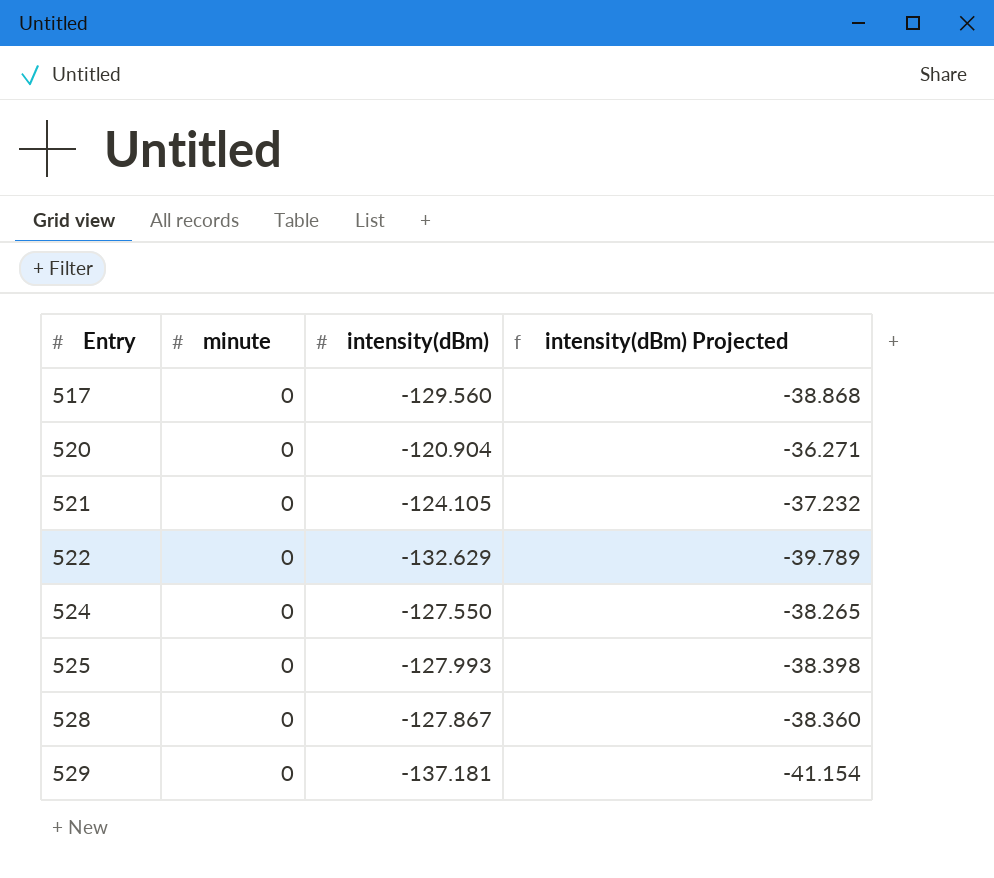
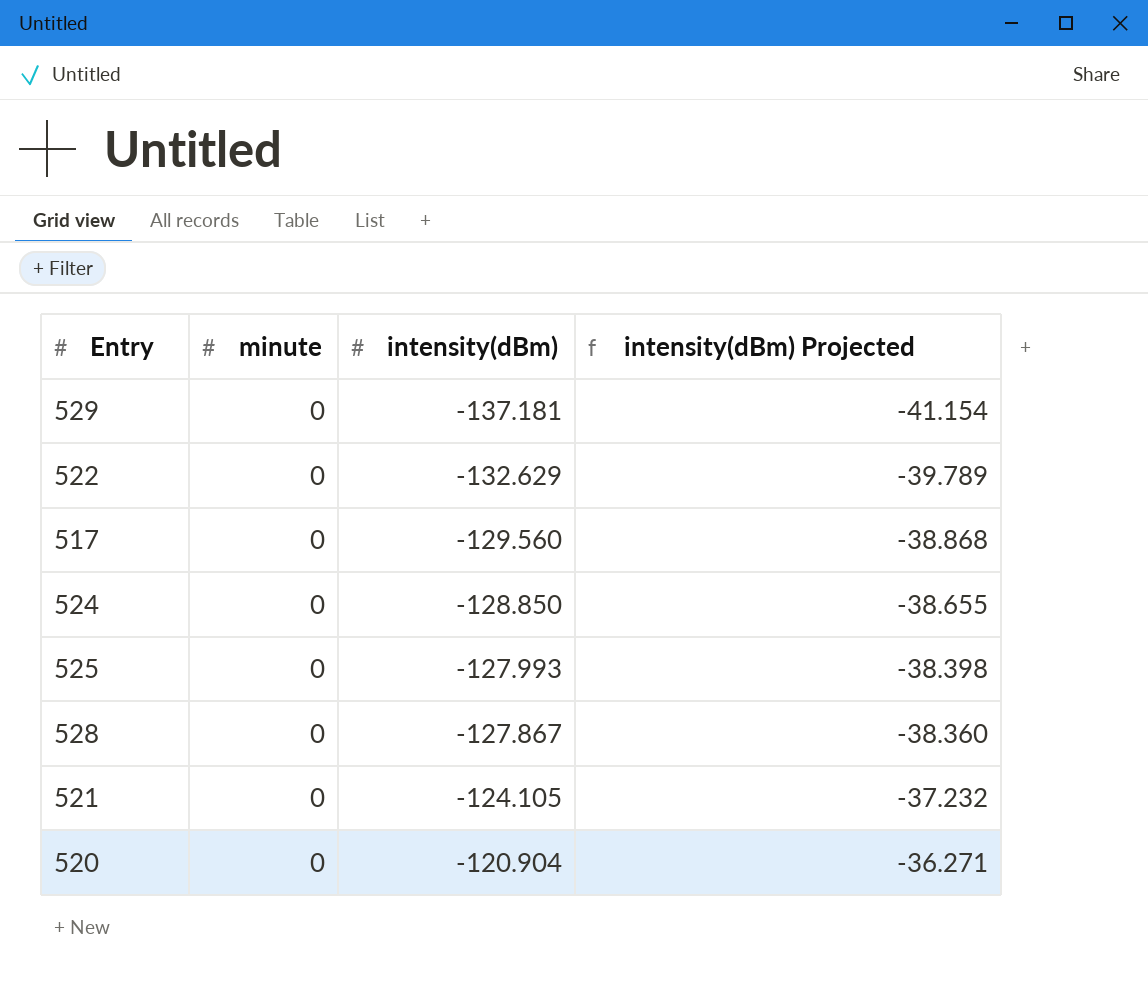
row order: Entry ascending -> intensity(dBm) ascending
524 | intensity(dBm): -127.550 -> -128.850
524 | intensity(dBm) Projected: -38.265 -> -38.655

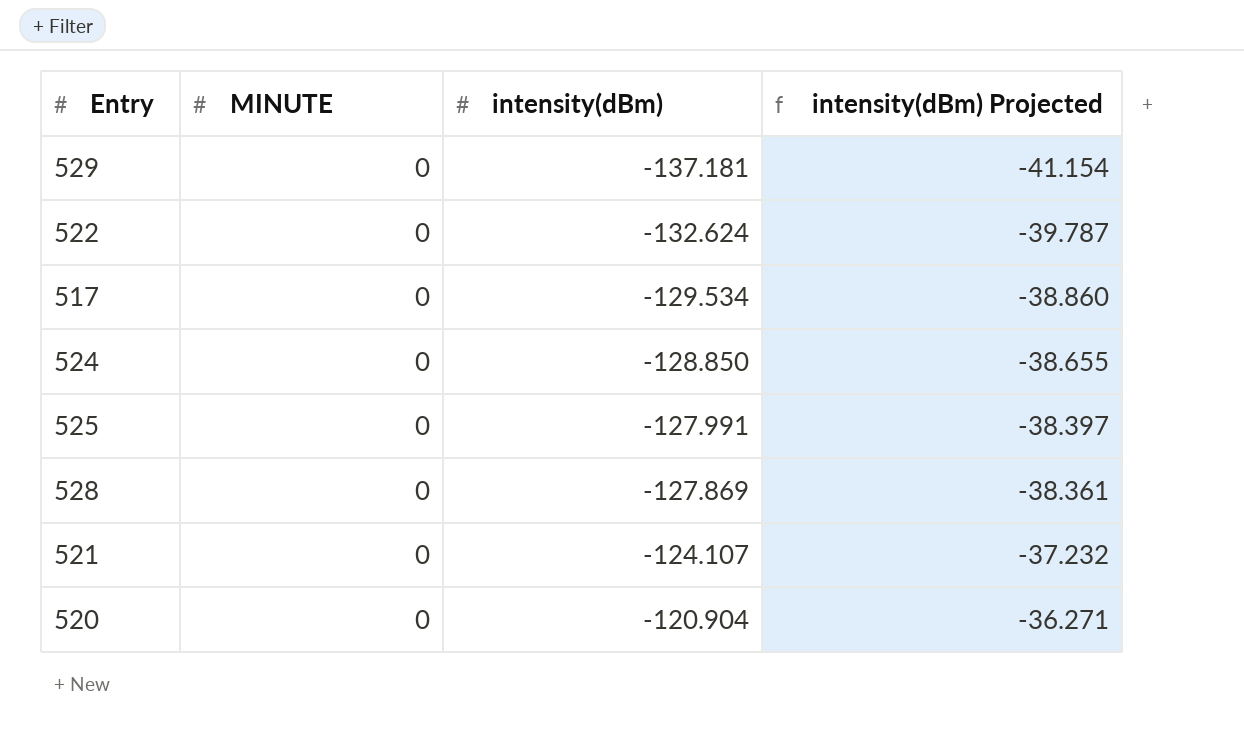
column name: minute -> MINUTE
522 | intensity(dBm): -132.629 -> -132.624
522 | intensity(dBm) Projected: -39.789 -> -39.787
517 | intensity(dBm): -129.560 -> -129.534
517 | intensity(dBm) Projected: -38.868 -> -38.860
525 | intensity(dBm): -127.993 -> -127.991
525 | intensity(dBm) Projected: -38.398 -> -38.397
528 | intensity(dBm): -127.867 -> -127.869
528 | intensity(dBm) Projected: -38.360 -> -38.361
521 | intensity(dBm): -124.105 -> -124.107

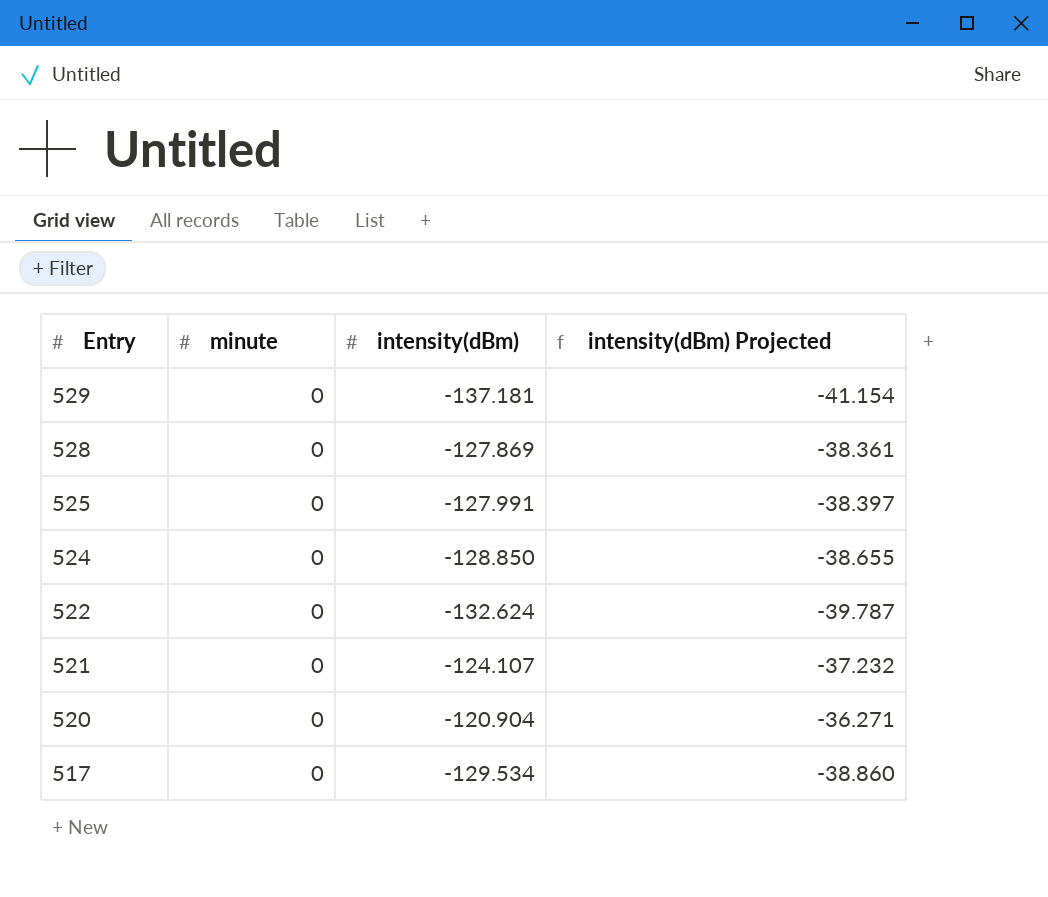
row order: intensity(dBm) ascending -> Entry descending
column name: MINUTE -> minute

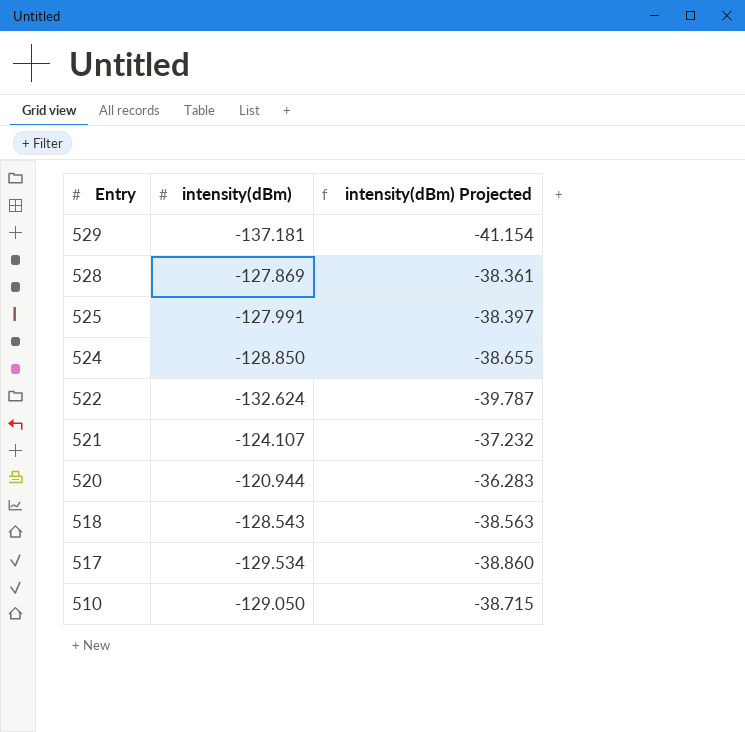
column minute | position: 2 -> none
520 | intensity(dBm): -120.904 -> -120.944
520 | intensity(dBm) Projected: -36.271 -> -36.283
row 518: none -> -128.543 | -38.563
row 510: none -> -129.050 | -38.715

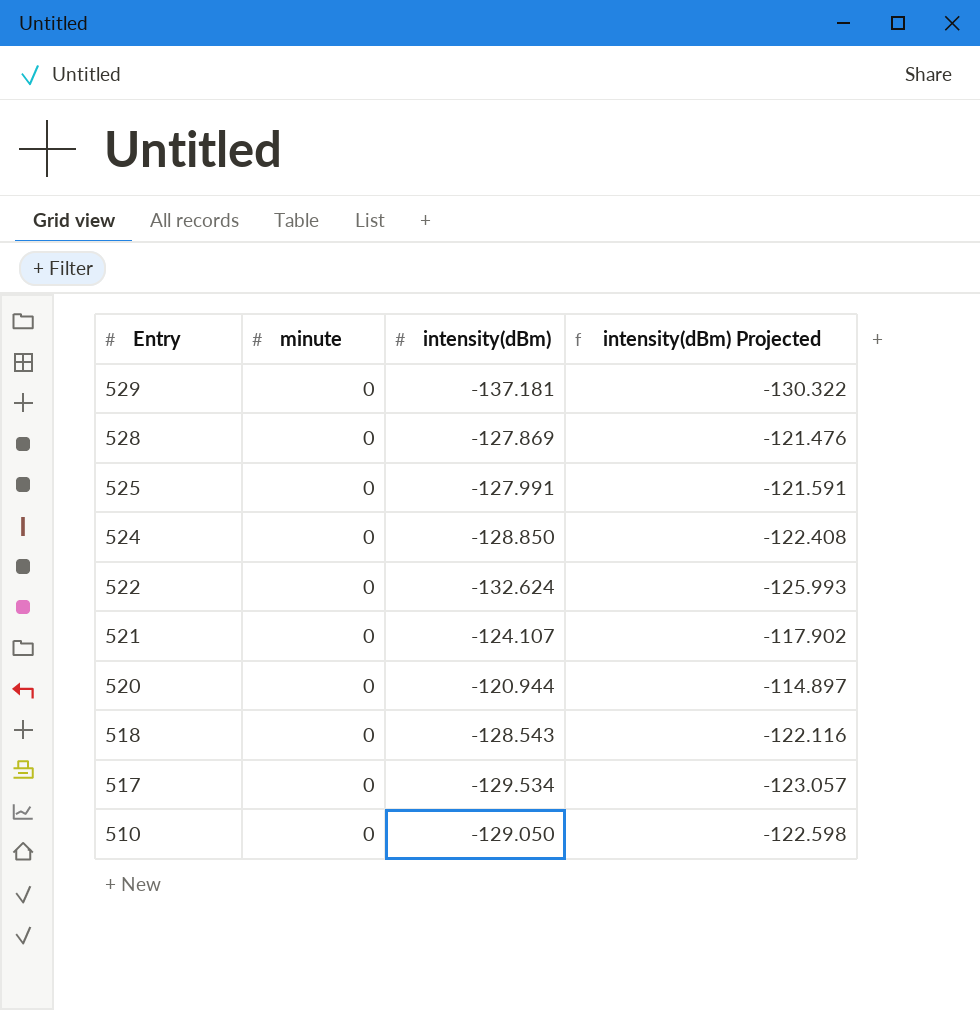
column minute | position: none -> 2
column intensity(dBm) Projected | formula: [intensity(dBm)] * 0.3 -> [intensity(dBm)] * 0.95

